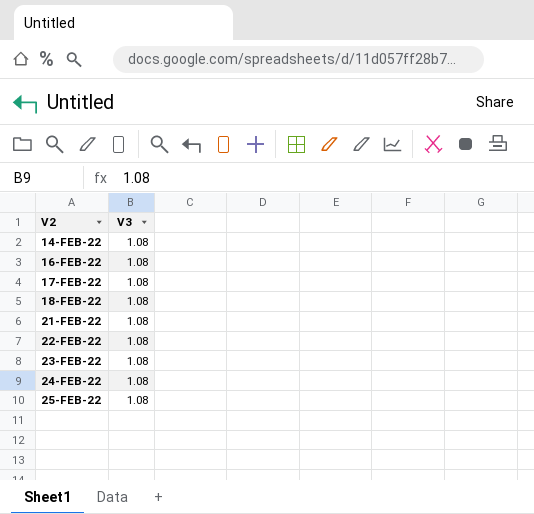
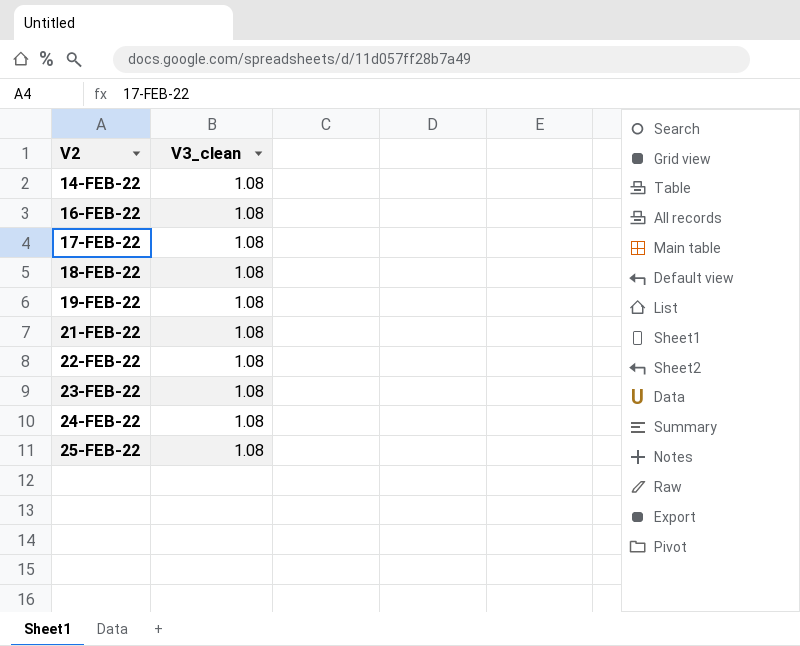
column name: V3 -> V3_clean
row 19-FEB-22: none -> 1.08

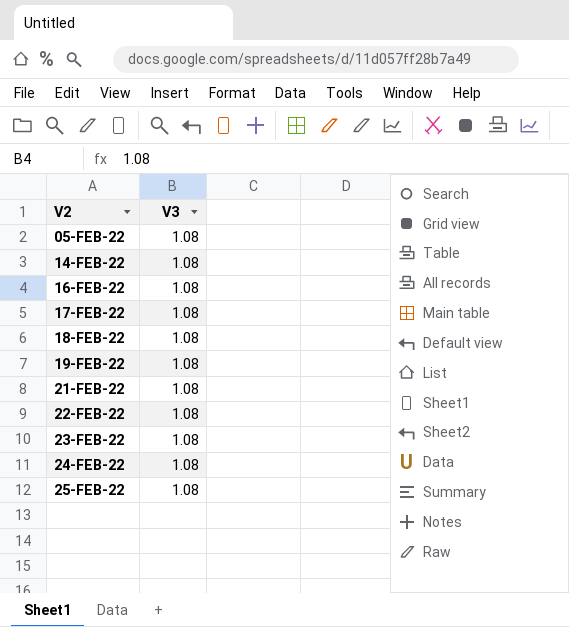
column name: V3_clean -> V3
row 05-FEB-22: none -> 1.08

